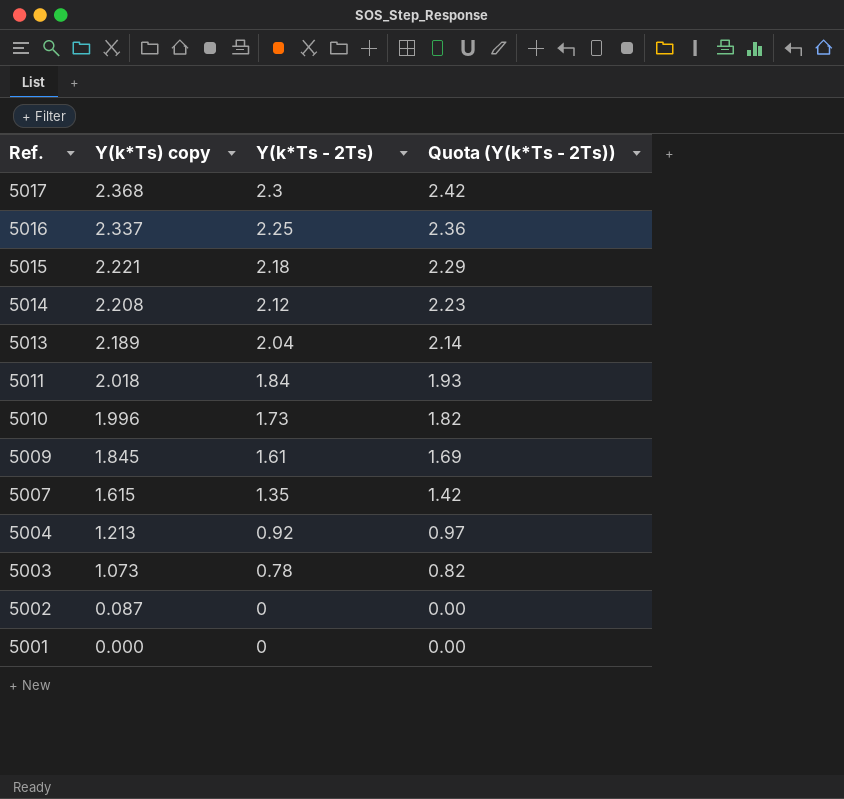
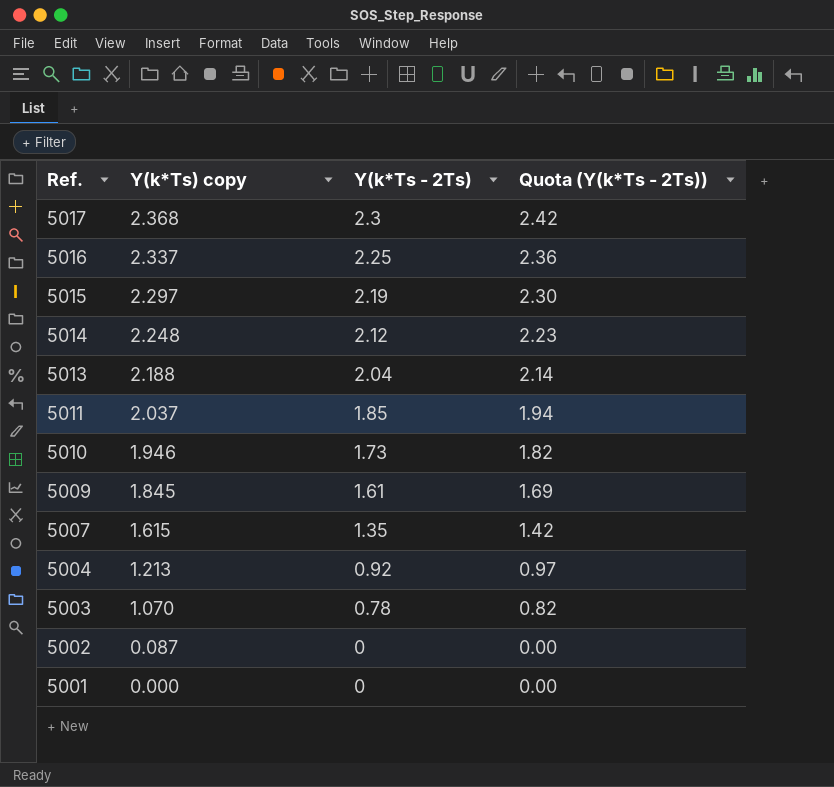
5015 | Y(k*Ts) copy: 2.221 -> 2.297
5015 | Y(k*Ts - 2Ts): 2.18 -> 2.19
5015 | Quota (Y(k*Ts - 2Ts)): 2.29 -> 2.30
5014 | Y(k*Ts) copy: 2.208 -> 2.248
5013 | Y(k*Ts) copy: 2.189 -> 2.188
5011 | Y(k*Ts) copy: 2.018 -> 2.037
5011 | Y(k*Ts - 2Ts): 1.84 -> 1.85
5011 | Quota (Y(k*Ts - 2Ts)): 1.93 -> 1.94
5010 | Y(k*Ts) copy: 1.996 -> 1.946
5003 | Y(k*Ts) copy: 1.073 -> 1.070

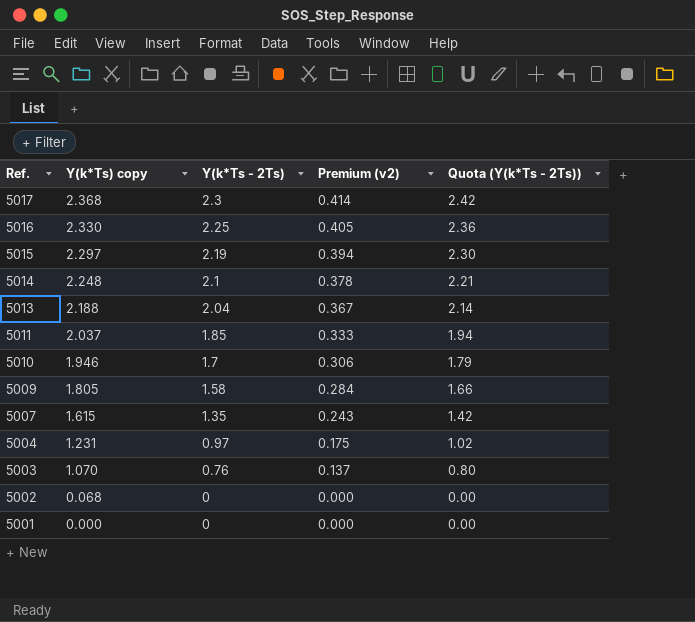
column Premium (v2) | formula: none -> [Y(k*Ts - 2Ts)] * 0.18
5016 | Y(k*Ts) copy: 2.337 -> 2.330
5014 | Y(k*Ts - 2Ts): 2.12 -> 2.1
5014 | Quota (Y(k*Ts - 2Ts)): 2.23 -> 2.21
5010 | Y(k*Ts - 2Ts): 1.73 -> 1.7
5010 | Quota (Y(k*Ts - 2Ts)): 1.82 -> 1.79
5009 | Y(k*Ts) copy: 1.845 -> 1.805
5009 | Y(k*Ts - 2Ts): 1.61 -> 1.58
5009 | Quota (Y(k*Ts - 2Ts)): 1.69 -> 1.66
5004 | Y(k*Ts) copy: 1.213 -> 1.231
5004 | Y(k*Ts - 2Ts): 0.92 -> 0.97
5004 | Quota (Y(k*Ts - 2Ts)): 0.97 -> 1.02
5003 | Y(k*Ts - 2Ts): 0.78 -> 0.76
5003 | Quota (Y(k*Ts - 2Ts)): 0.82 -> 0.80
5002 | Y(k*Ts) copy: 0.087 -> 0.068

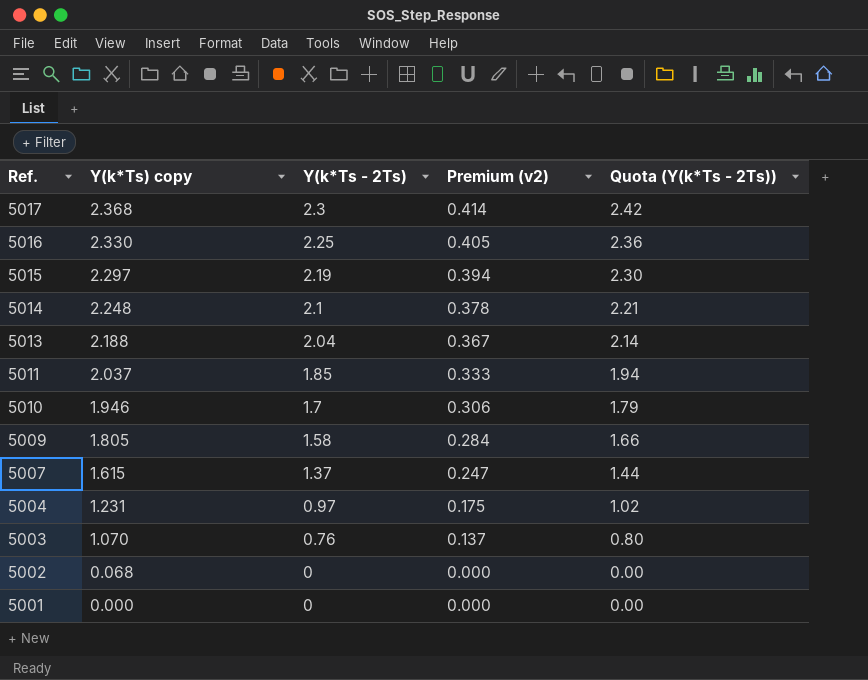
5007 | Y(k*Ts - 2Ts): 1.35 -> 1.37
5007 | Premium (v2): 0.243 -> 0.247
5007 | Quota (Y(k*Ts - 2Ts)): 1.42 -> 1.44

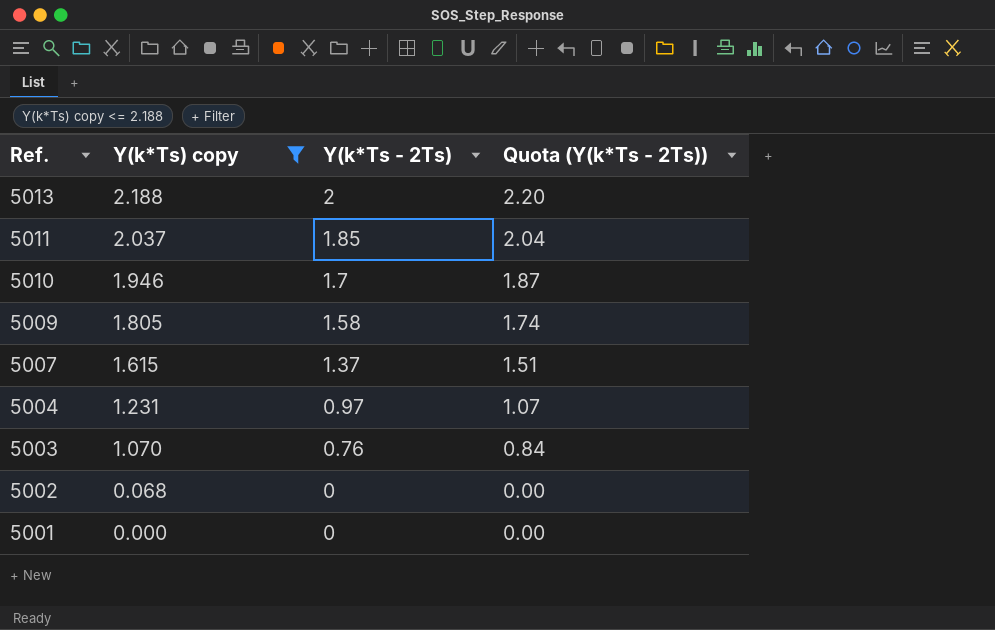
filter: none -> Y(k*Ts) copy <= 2.188
column Premium (v2) | formula: [Y(k*Ts - 2Ts)] * 0.18 -> none
column Quota (Y(k*Ts - 2Ts)) | formula: [Y(k*Ts - 2Ts)] * 1.05 -> [Y(k*Ts - 2Ts)] * 1.1
5013 | Y(k*Ts - 2Ts): 2.04 -> 2

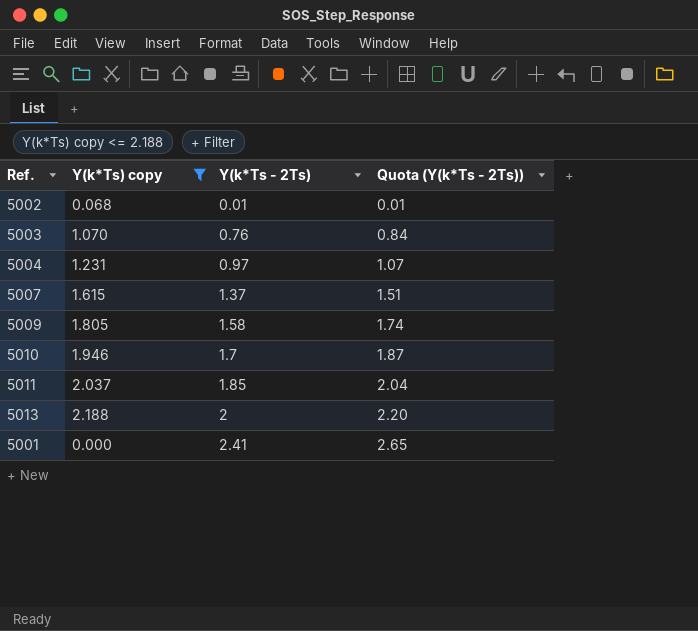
row order: Ref. descending -> Y(k*Ts - 2Ts) ascending
5002 | Y(k*Ts - 2Ts): 0 -> 0.01
5002 | Quota (Y(k*Ts - 2Ts)): 0.00 -> 0.01
5001 | Y(k*Ts - 2Ts): 0 -> 2.41
5001 | Quota (Y(k*Ts - 2Ts)): 0.00 -> 2.65

